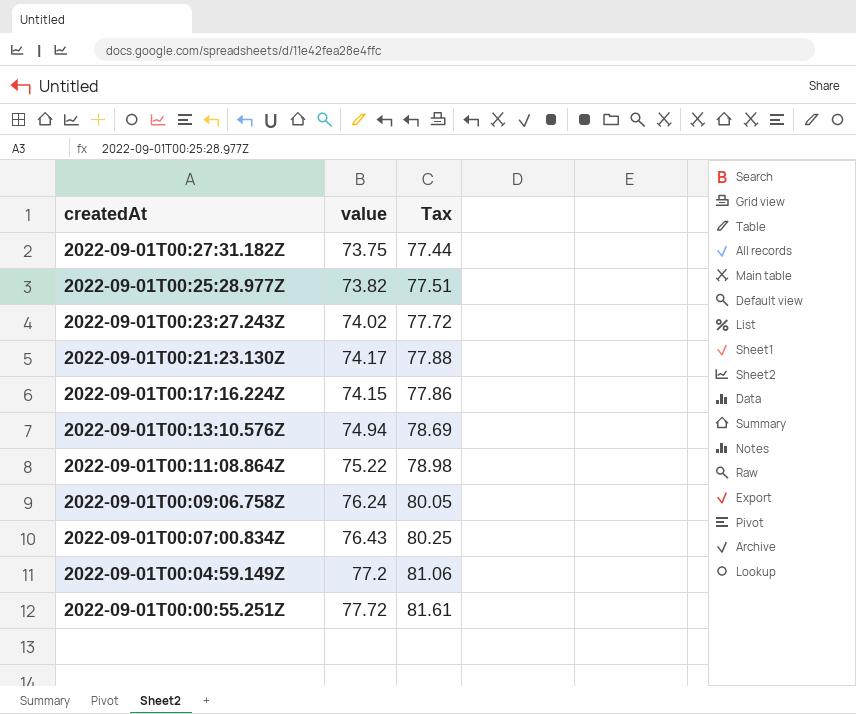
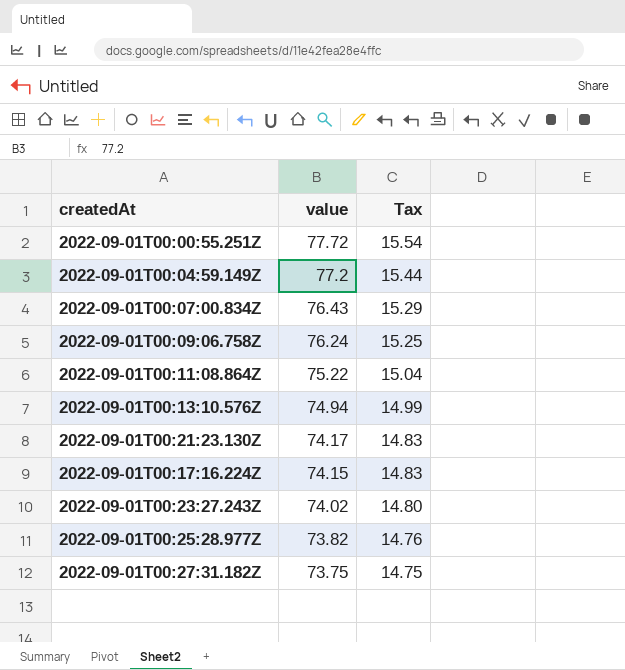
row order: createdAt descending -> value descending
column Tax | formula: [value] * 1.05 -> [value] * 0.2

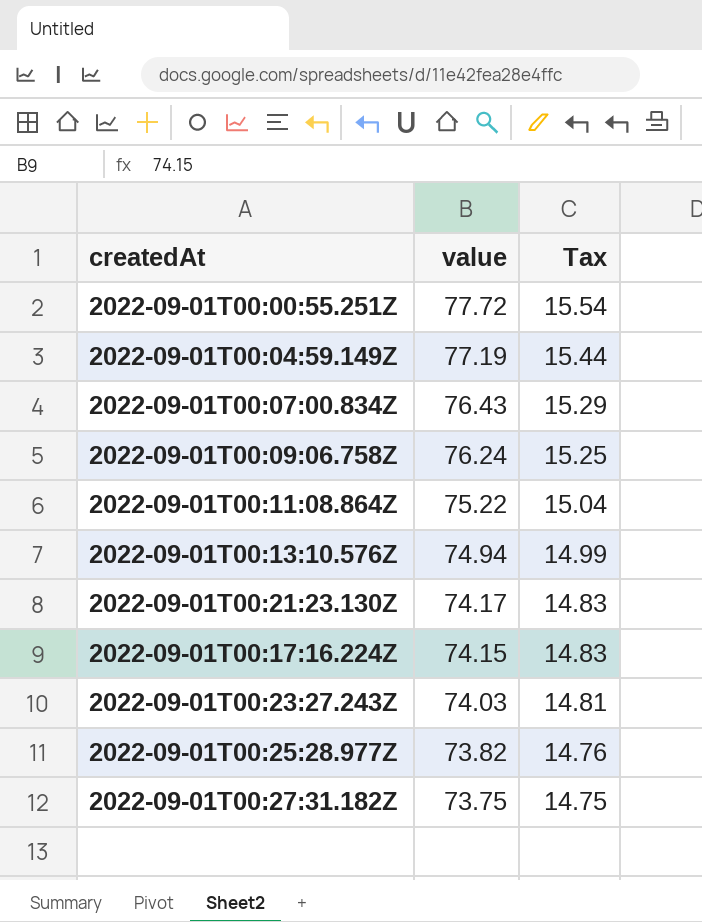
2022-09-01T00:04:59.149Z | value: 77.2 -> 77.19
2022-09-01T00:23:27.243Z | value: 74.02 -> 74.03
2022-09-01T00:23:27.243Z | Tax: 14.80 -> 14.81

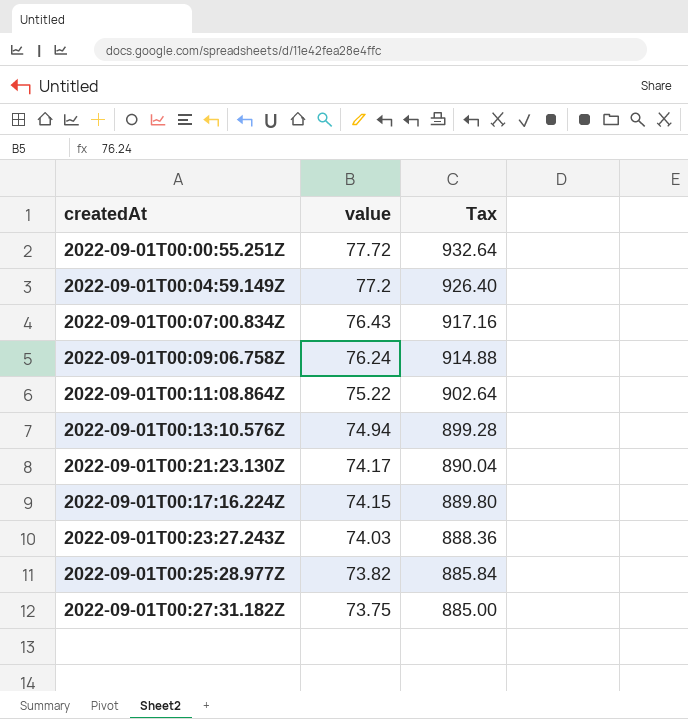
column Tax | formula: [value] * 0.2 -> [value] * 12
2022-09-01T00:04:59.149Z | value: 77.19 -> 77.2

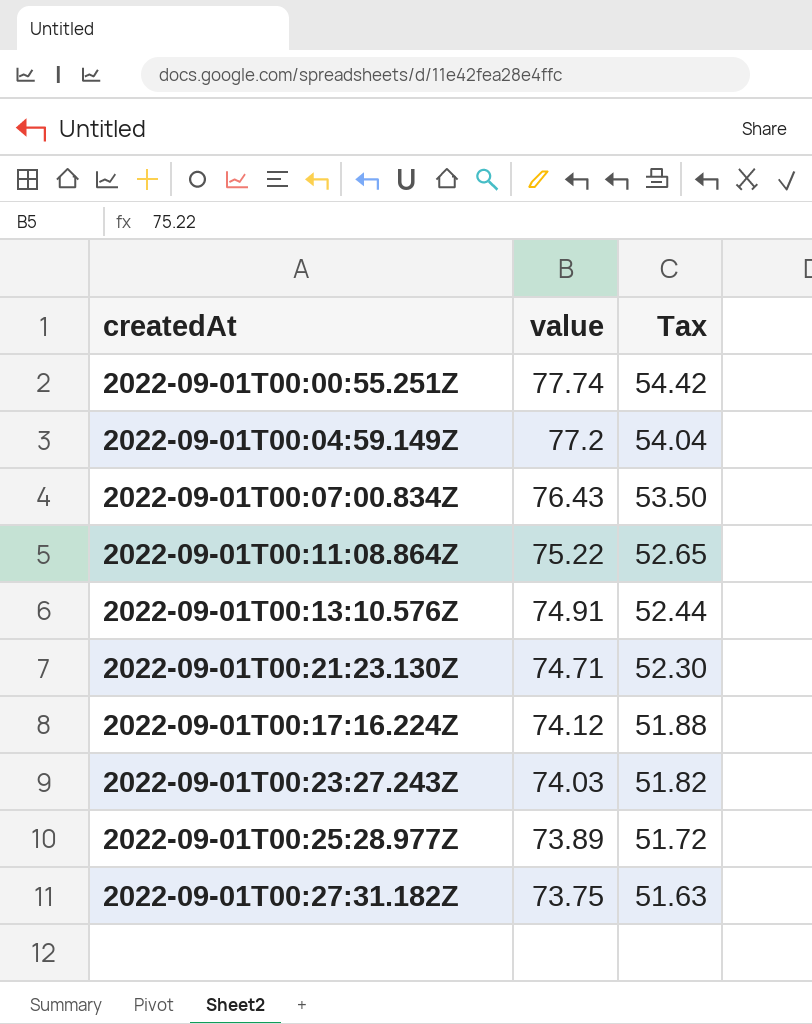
column Tax | formula: [value] * 12 -> [value] * 0.7
row 2022-09-01T00:09:06.758Z: 76.24 | 914.88 -> none
2022-09-01T00:00:55.251Z | value: 77.72 -> 77.74
2022-09-01T00:13:10.576Z | value: 74.94 -> 74.91
2022-09-01T00:21:23.130Z | value: 74.17 -> 74.71
2022-09-01T00:17:16.224Z | value: 74.15 -> 74.12
2022-09-01T00:25:28.977Z | value: 73.82 -> 73.89

